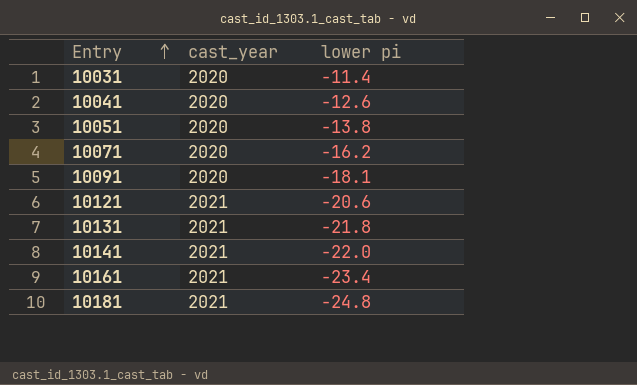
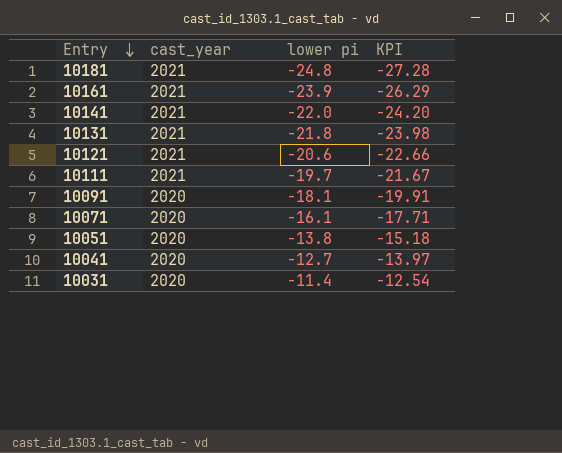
row order: Entry ascending -> Entry descending
column KPI | formula: none -> [lower pi] * 1.1
10161 | lower pi: -23.4 -> -23.9
row 10111: none -> 2021 | -19.7 | -21.67
10071 | lower pi: -16.2 -> -16.1
10041 | lower pi: -12.6 -> -12.7

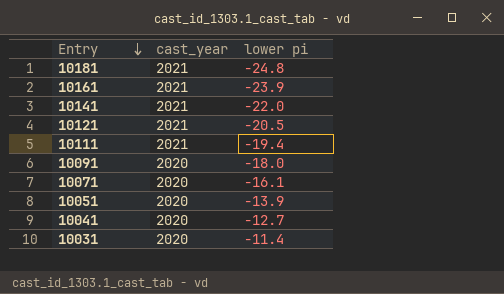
column KPI | formula: [lower pi] * 1.1 -> none
row 10131: 2021 | -21.8 | -23.98 -> none
10121 | lower pi: -20.6 -> -20.5
10111 | lower pi: -19.7 -> -19.4
10091 | lower pi: -18.1 -> -18.0
10051 | lower pi: -13.8 -> -13.9

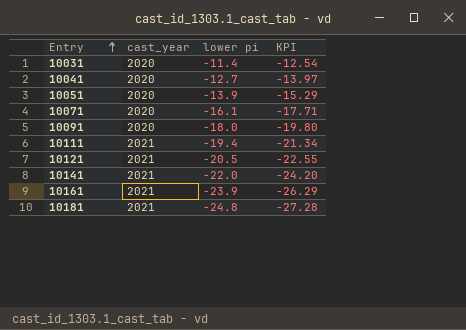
row order: Entry descending -> Entry ascending
column KPI | formula: none -> [lower pi] * 1.1

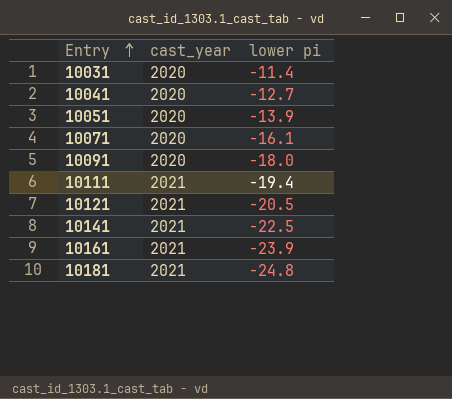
column KPI | formula: [lower pi] * 1.1 -> none
10141 | lower pi: -22.0 -> -22.5

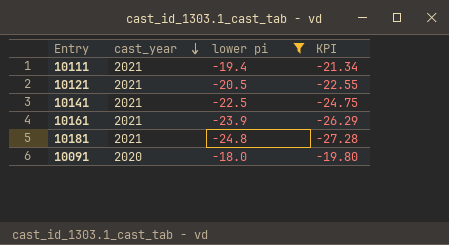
filter: none -> lower pi <= -18.0
row order: Entry ascending -> cast_year descending
column KPI | formula: none -> [lower pi] * 1.1

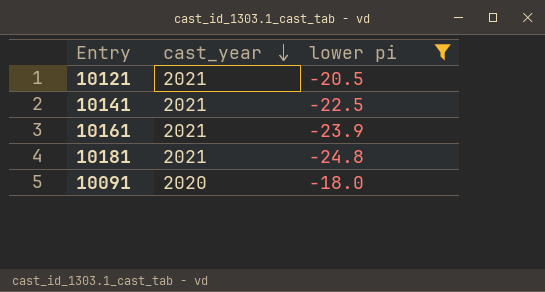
column KPI | formula: [lower pi] * 1.1 -> none
row 10111: 2021 | -19.4 | -21.34 -> none

